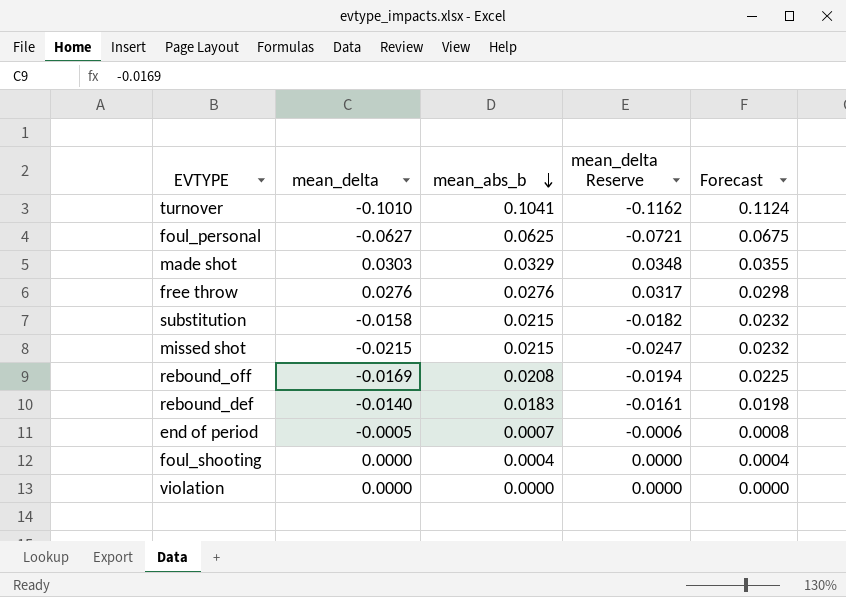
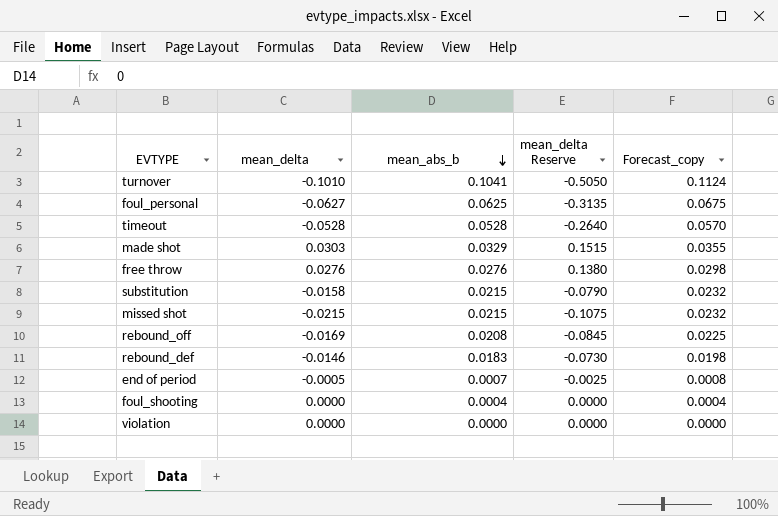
column mean_delta Reserve | formula: [mean_delta] * 1.15 -> [mean_delta] * 5
column name: Forecast -> Forecast_copy
row timeout: none -> -0.0528 | 0.0528 | -0.2640 | 0.0570
rebound_def | mean_delta: -0.0140 -> -0.0146

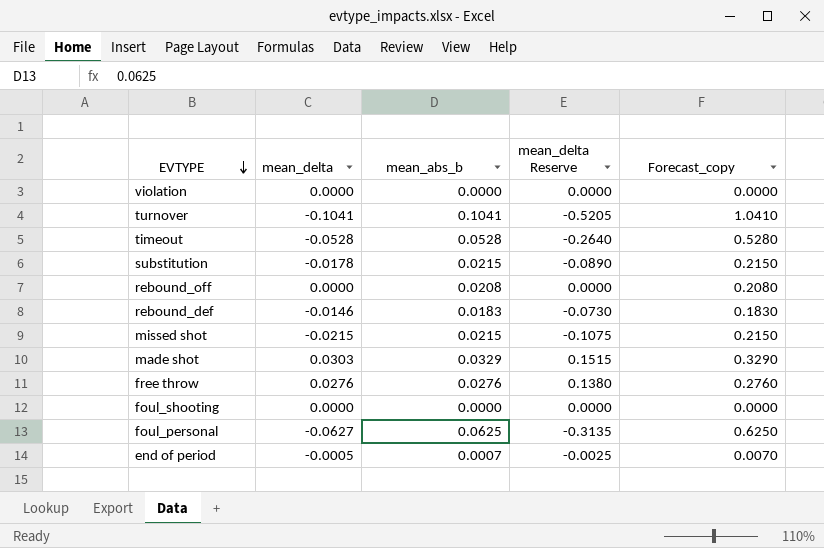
row order: mean_abs_b descending -> EVTYPE descending
column Forecast_copy | formula: [mean_abs_b] * 1.08 -> [mean_abs_b] * 10
turnover | mean_delta: -0.1010 -> -0.1041
turnover | mean_delta Reserve: -0.5050 -> -0.5205
substitution | mean_delta: -0.0158 -> -0.0178
substitution | mean_delta Reserve: -0.0790 -> -0.0890
rebound_off | mean_delta: -0.0169 -> 0.0000
rebound_off | mean_delta Reserve: -0.0845 -> 0.0000
foul_shooting | mean_abs_b: 0.0004 -> 0.0000

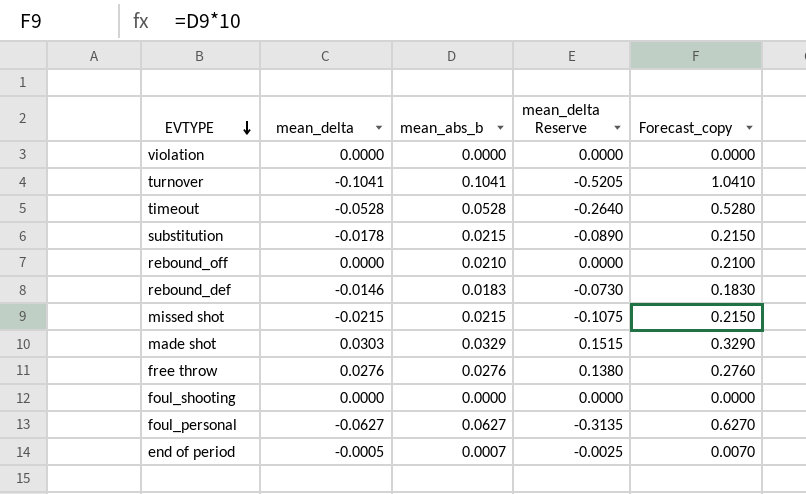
rebound_off | mean_abs_b: 0.0208 -> 0.0210
rebound_off | Forecast_copy: 0.2080 -> 0.2100
foul_personal | mean_abs_b: 0.0625 -> 0.0627
foul_personal | Forecast_copy: 0.6250 -> 0.6270

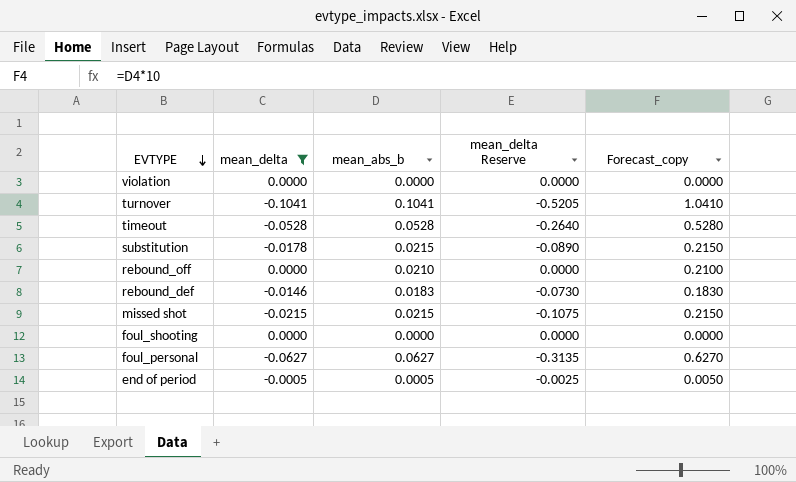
filter: none -> mean_delta <= 0.0000
end of period | mean_abs_b: 0.0007 -> 0.0005
end of period | Forecast_copy: 0.0070 -> 0.0050

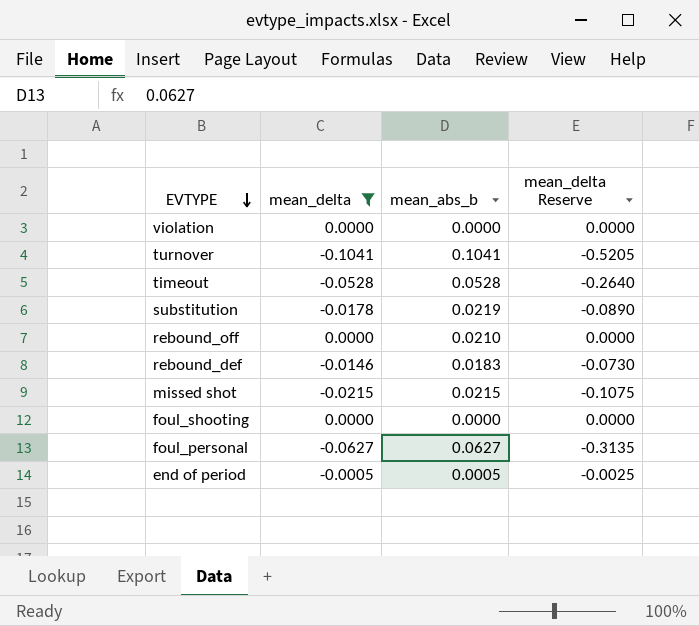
column Forecast_copy | formula: [mean_abs_b] * 10 -> none
substitution | mean_abs_b: 0.0215 -> 0.0219

